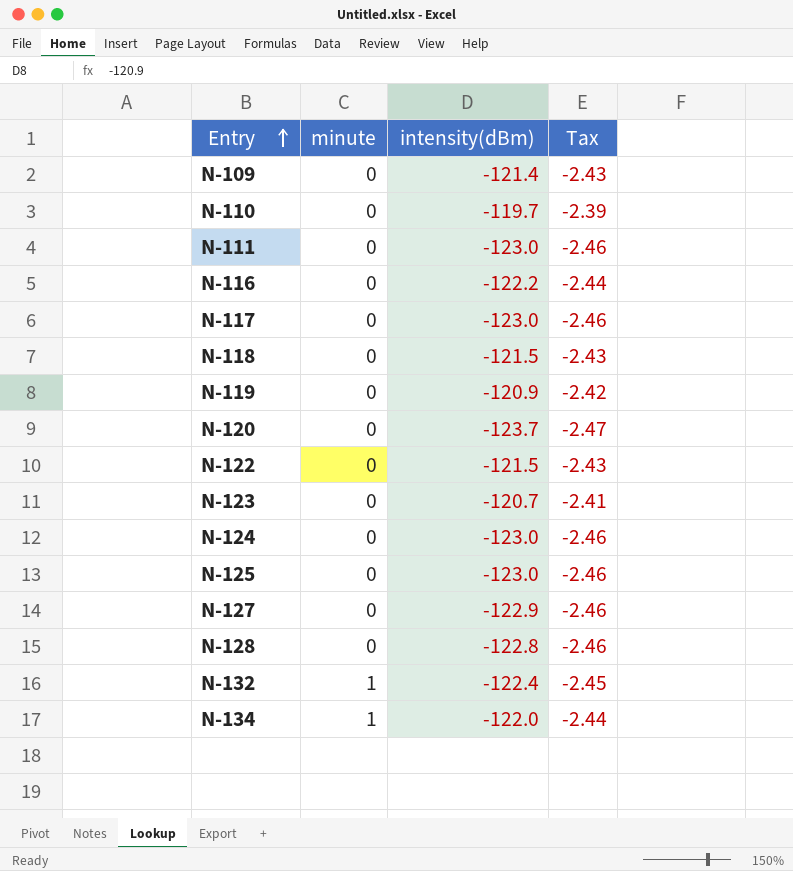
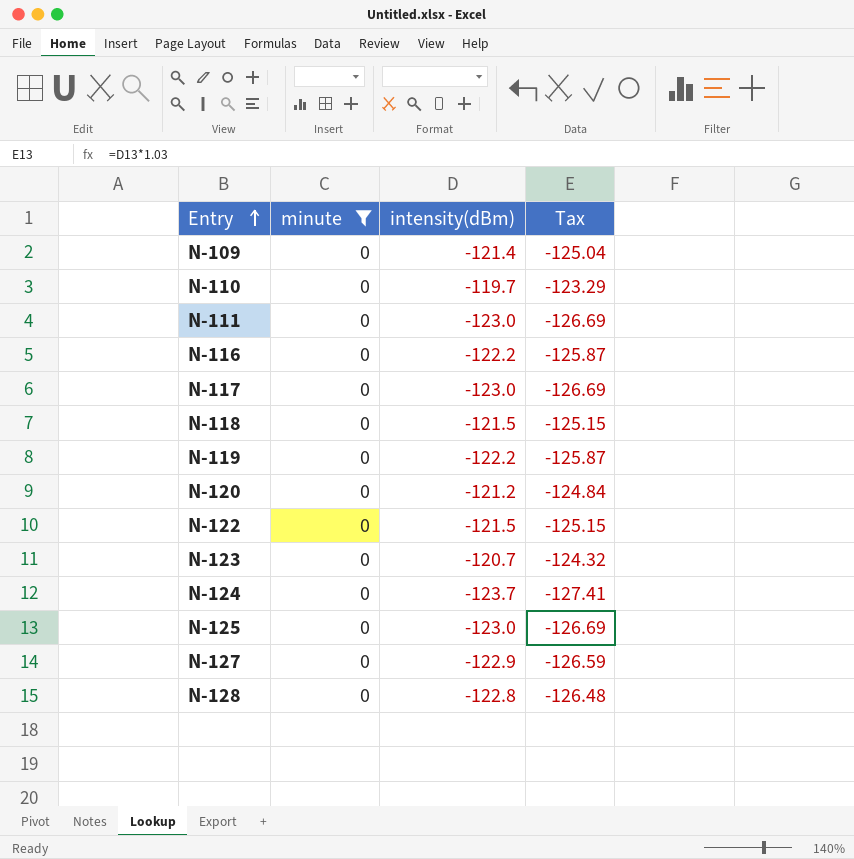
filter: none -> minute = 0
column Tax | formula: [intensity(dBm)] * 0.02 -> [intensity(dBm)] * 1.03
N-119 | intensity(dBm): -120.9 -> -122.2
N-120 | intensity(dBm): -123.7 -> -121.2
N-124 | intensity(dBm): -123.0 -> -123.7

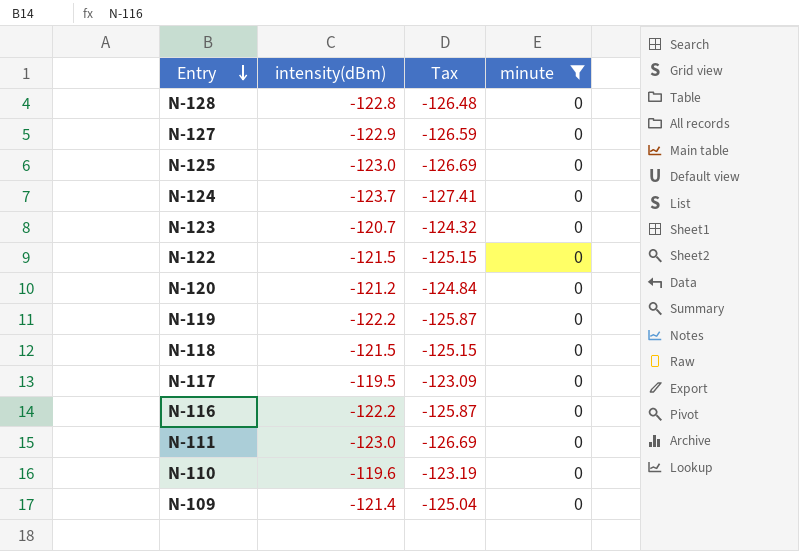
row order: Entry ascending -> Entry descending
column minute | position: 2 -> 4
N-117 | intensity(dBm): -123.0 -> -119.5
N-117 | Tax: -126.69 -> -123.09
N-110 | intensity(dBm): -119.7 -> -119.6
N-110 | Tax: -123.29 -> -123.19

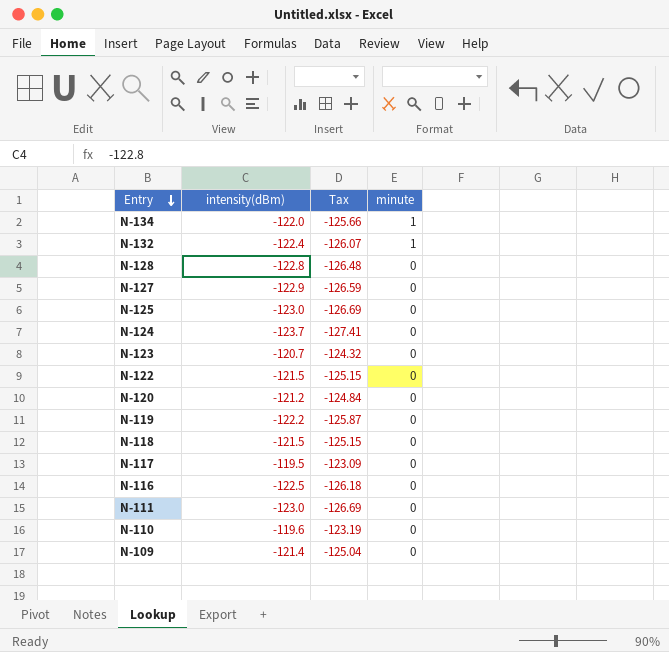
filter: minute = 0 -> none
N-116 | intensity(dBm): -122.2 -> -122.5
N-116 | Tax: -125.87 -> -126.18

